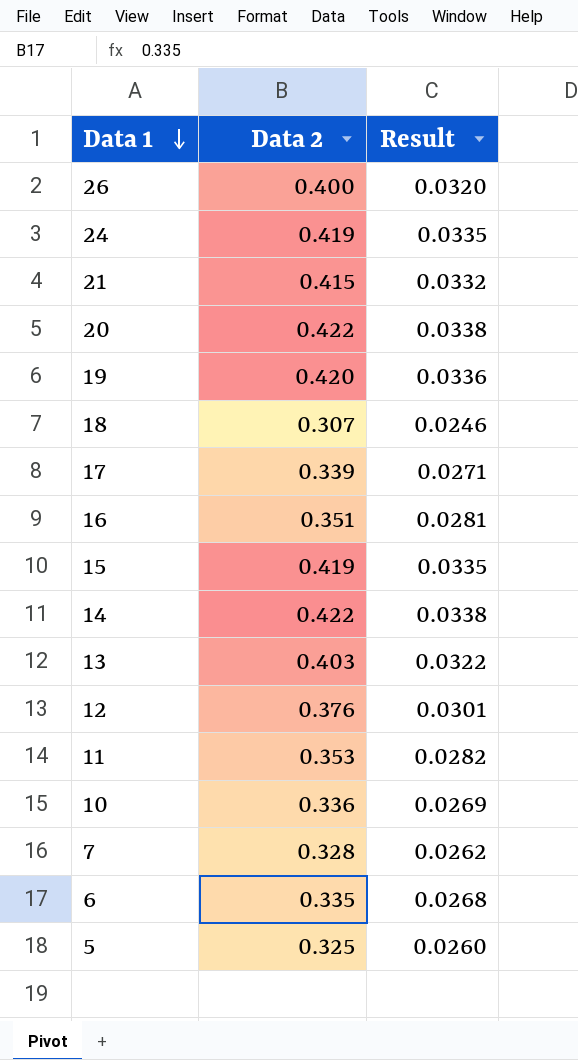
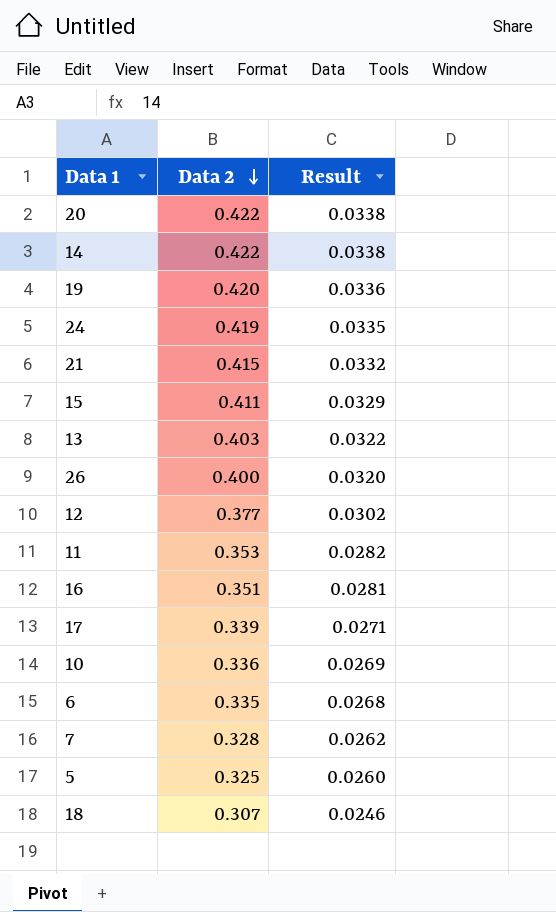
row order: Data 1 descending -> Data 2 descending
15 | Data 2: 0.419 -> 0.411
15 | Result: 0.0335 -> 0.0329
12 | Data 2: 0.376 -> 0.377
12 | Result: 0.0301 -> 0.0302

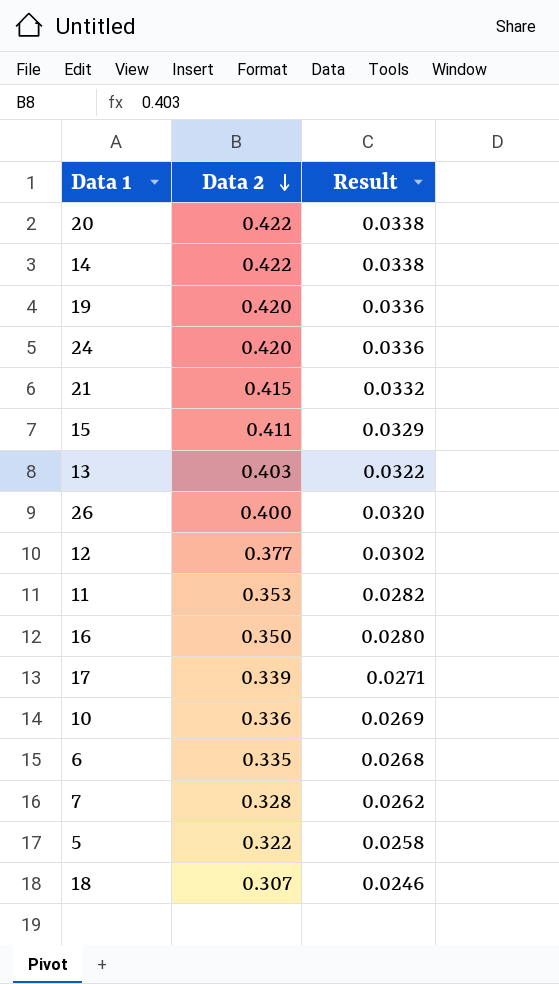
24 | Data 2: 0.419 -> 0.420
24 | Result: 0.0335 -> 0.0336
16 | Data 2: 0.351 -> 0.350
16 | Result: 0.0281 -> 0.0280
5 | Data 2: 0.325 -> 0.322
5 | Result: 0.0260 -> 0.0258

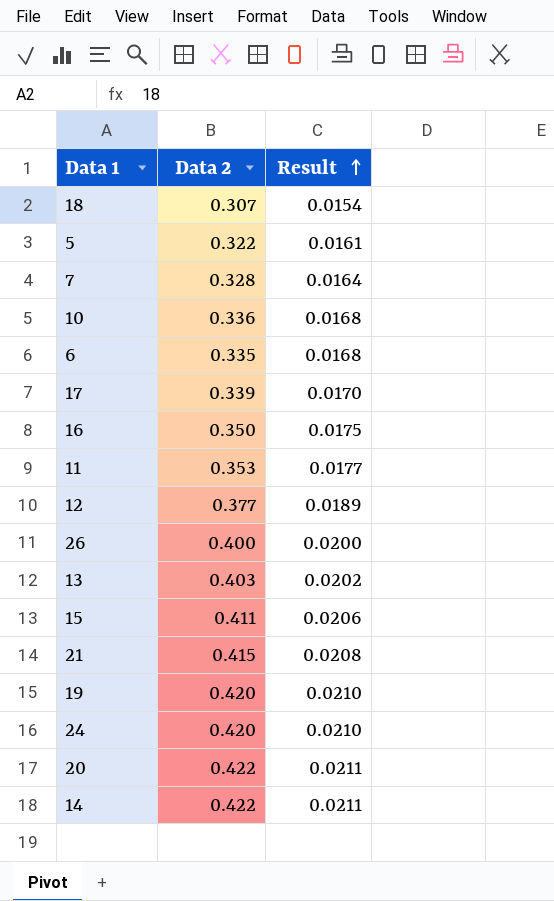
row order: Data 2 descending -> Result ascending
column Result | formula: [Data 2] * 0.08 -> [Data 2] * 0.05

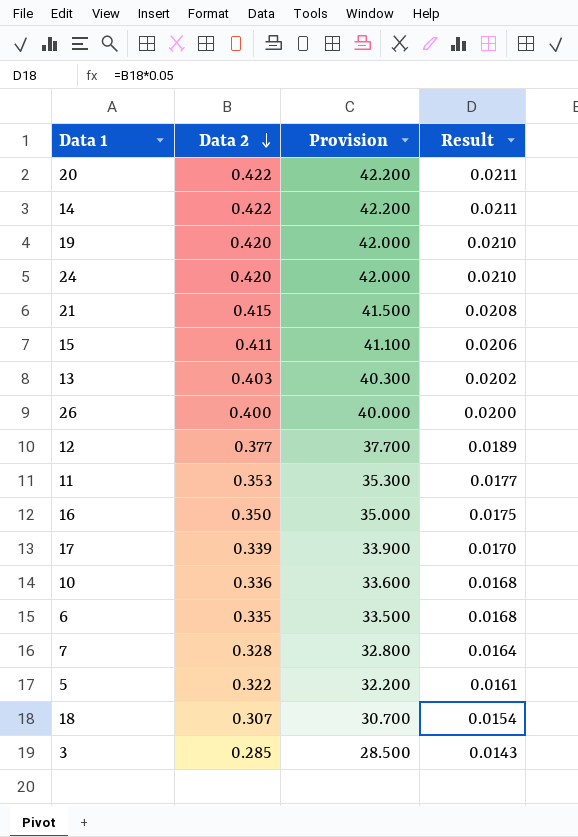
row order: Result ascending -> Data 2 descending
column Provision | formula: none -> [Data 2] * 100
row 3: none -> 0.285 | 28.500 | 0.0143

